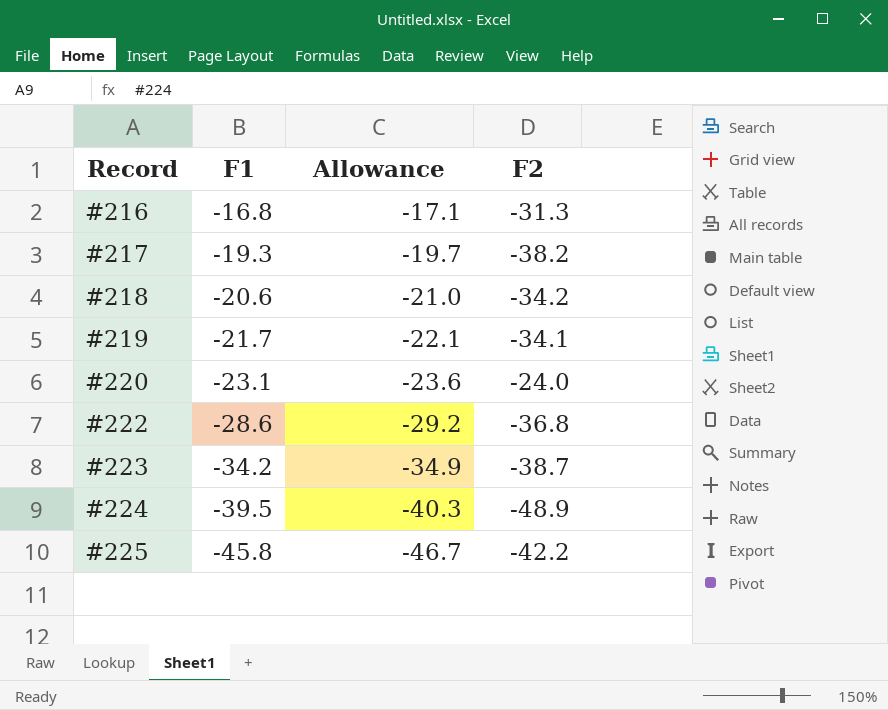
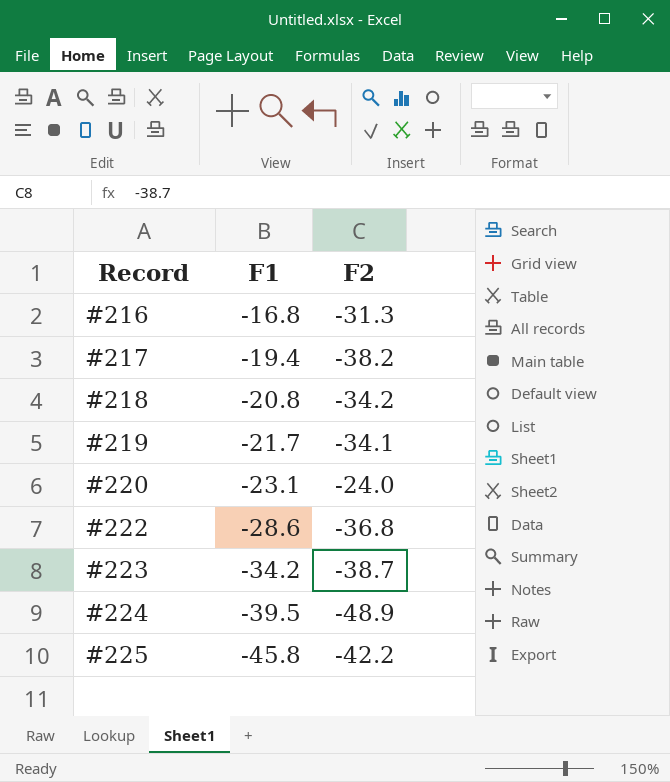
column Allowance | formula: [F1] * 1.02 -> none
#217 | F1: -19.3 -> -19.4
#218 | F1: -20.6 -> -20.8

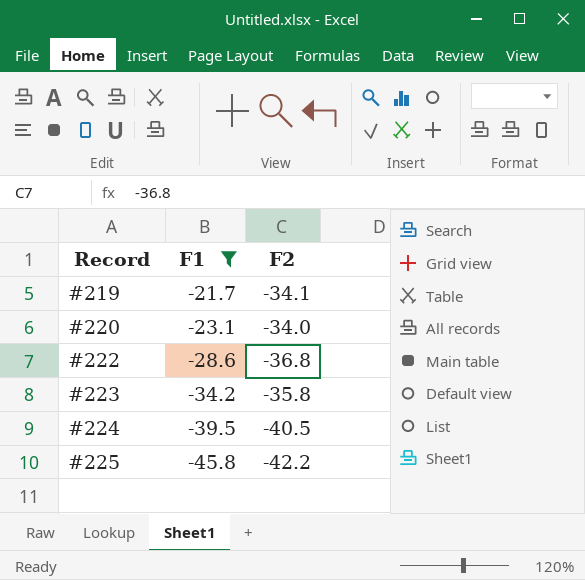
filter: none -> F1 <= -21.7
#220 | F2: -24.0 -> -34.0
#223 | F2: -38.7 -> -35.8
#224 | F2: -48.9 -> -40.5

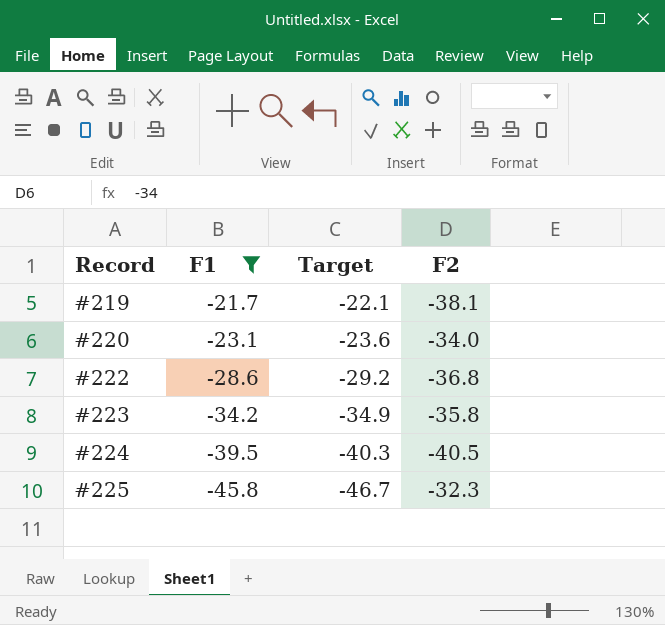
column Target | formula: none -> [F1] * 1.02
#219 | F2: -34.1 -> -38.1
#225 | F2: -42.2 -> -32.3

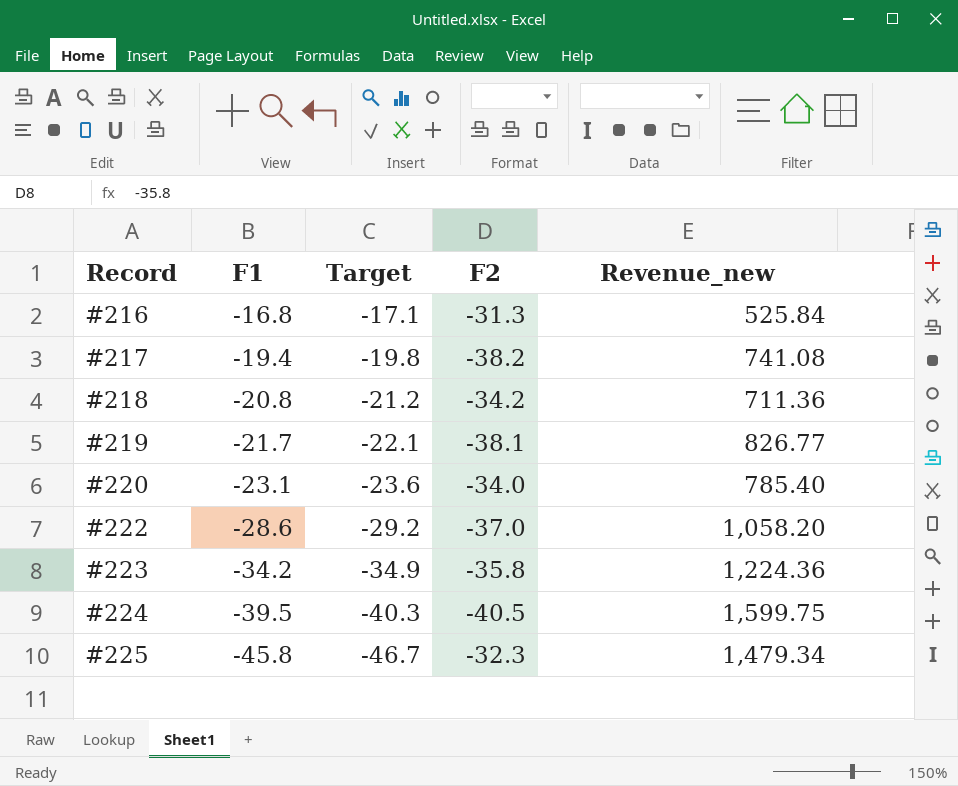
filter: F1 <= -21.7 -> none
column Revenue_new | formula: none -> [F1] * [F2]
#222 | F2: -36.8 -> -37.0

